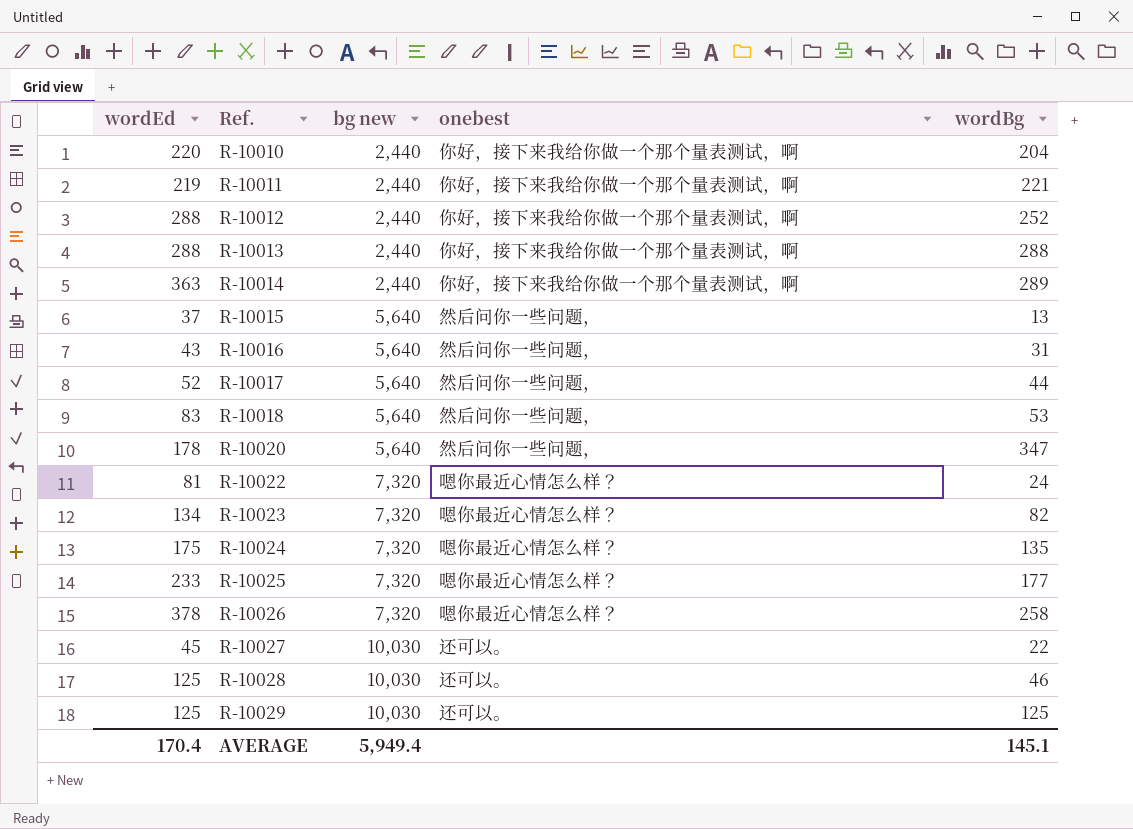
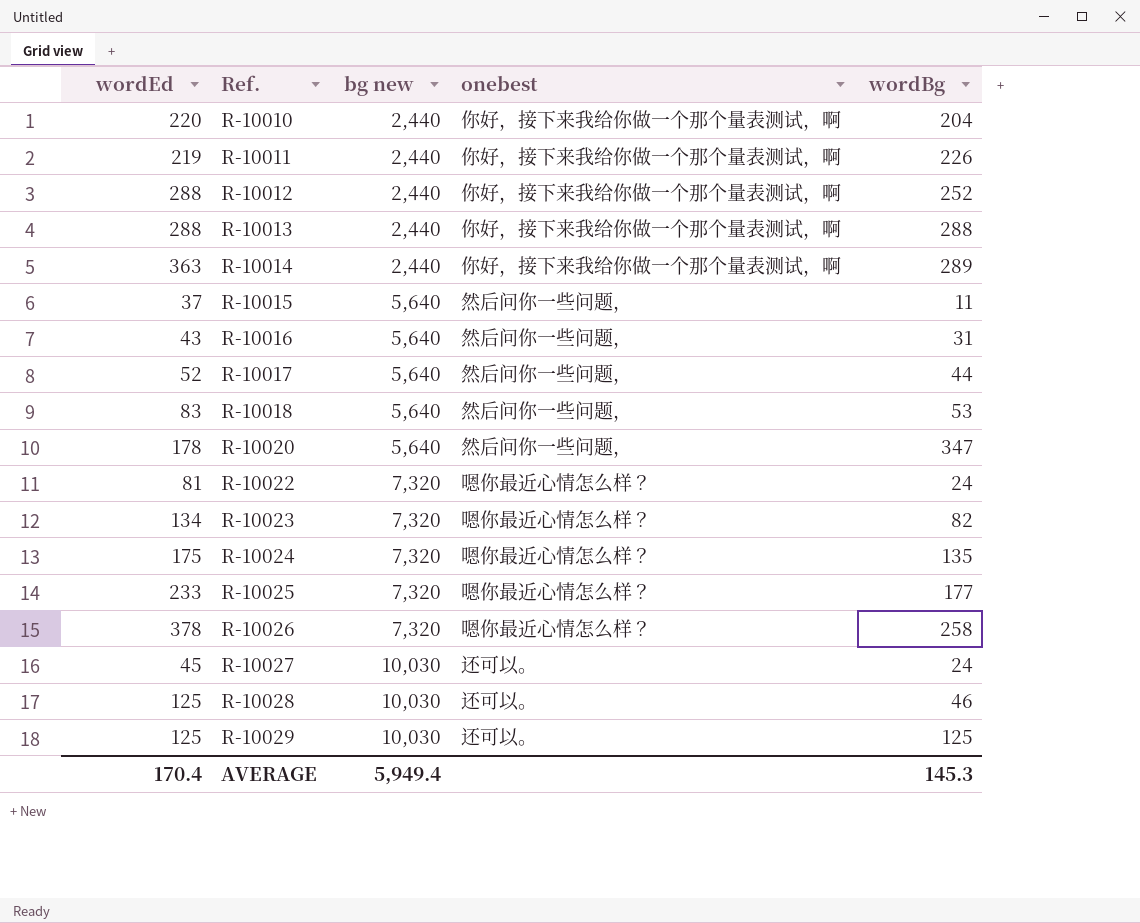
R-10011 | wordBg: 221 -> 226
R-10015 | wordBg: 13 -> 11
R-10027 | wordBg: 22 -> 24
AVERAGE | wordBg: 145.1 -> 145.3

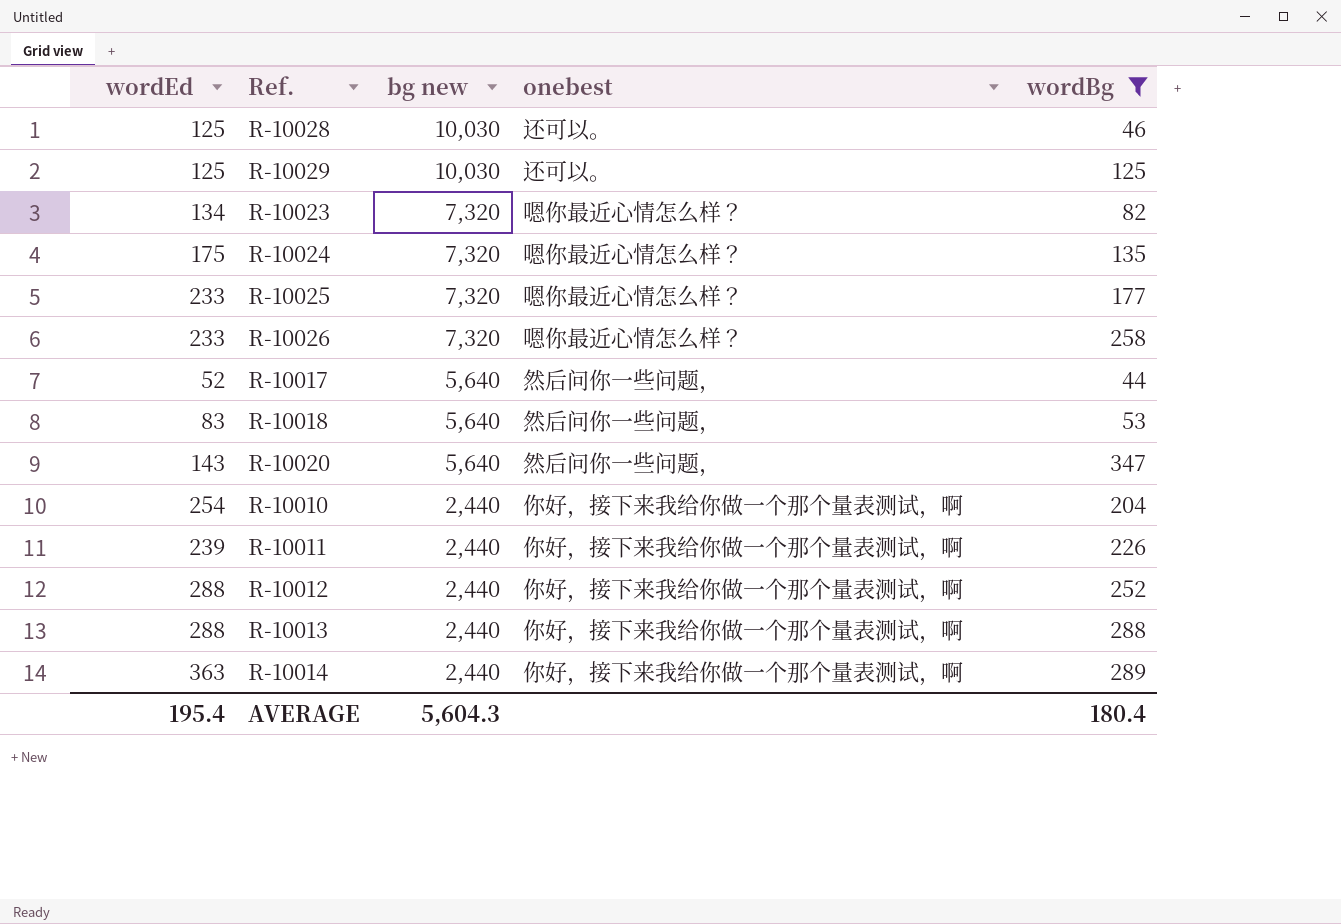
filter: none -> wordBg >= 44
row order: Ref. ascending -> bg new descending
R-10026 | wordEd: 378 -> 233
R-10020 | wordEd: 178 -> 143
R-10010 | wordEd: 220 -> 254
R-10011 | wordEd: 219 -> 239
AVERAGE | wordEd: 170.4 -> 195.4
AVERAGE | bg new: 5,949.4 -> 5,604.3
AVERAGE | wordBg: 145.3 -> 180.4

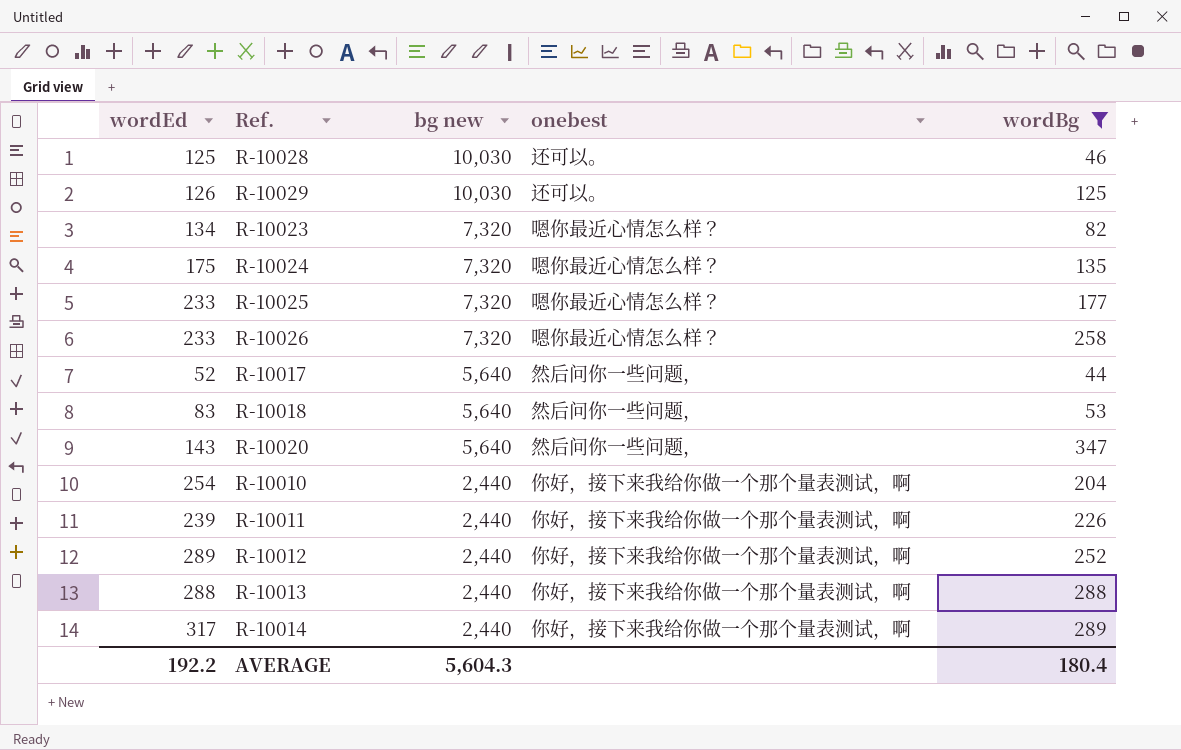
R-10029 | wordEd: 125 -> 126
R-10012 | wordEd: 288 -> 289
R-10014 | wordEd: 363 -> 317
AVERAGE | wordEd: 195.4 -> 192.2

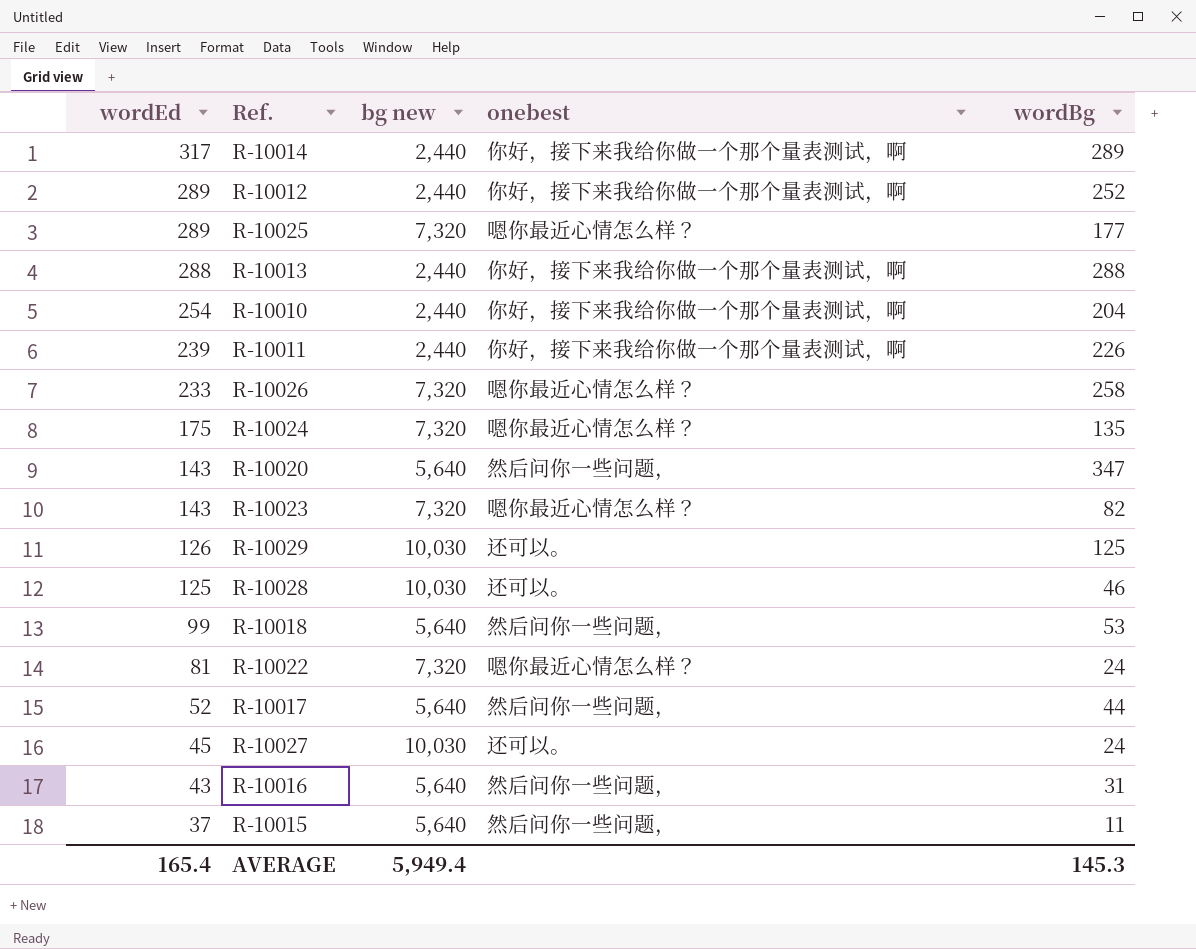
filter: wordBg >= 44 -> none
row order: bg new descending -> wordEd descending
R-10025 | wordEd: 233 -> 289
R-10023 | wordEd: 134 -> 143
R-10018 | wordEd: 83 -> 99
AVERAGE | wordEd: 192.2 -> 165.4
AVERAGE | bg new: 5,604.3 -> 5,949.4
AVERAGE | wordBg: 180.4 -> 145.3

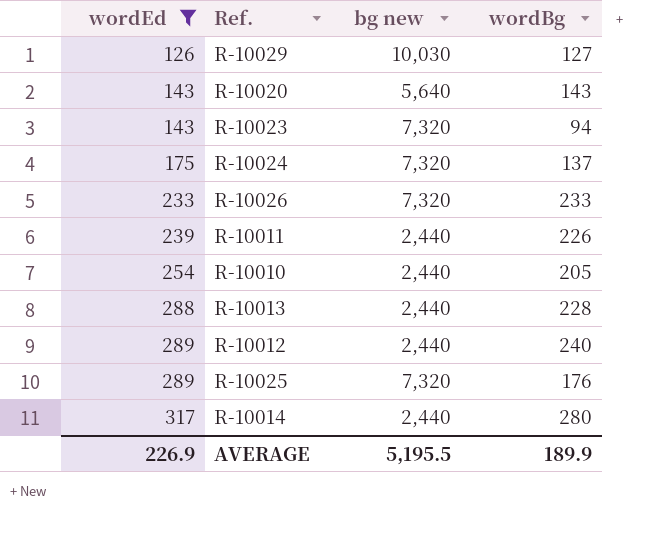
filter: none -> wordEd >= 126
row order: wordEd descending -> wordEd ascending
column onebest | position: 4 -> none
R-10029 | wordBg: 125 -> 127
R-10020 | wordBg: 347 -> 143
R-10023 | wordBg: 82 -> 94
R-10024 | wordBg: 135 -> 137
R-10026 | wordBg: 258 -> 233
R-10010 | wordBg: 204 -> 205
R-10013 | wordBg: 288 -> 228
R-10012 | wordBg: 252 -> 240
R-10025 | wordBg: 177 -> 176
R-10014 | wordBg: 289 -> 280
AVERAGE | wordEd: 165.4 -> 226.9
AVERAGE | bg new: 5,949.4 -> 5,195.5
AVERAGE | wordBg: 145.3 -> 189.9

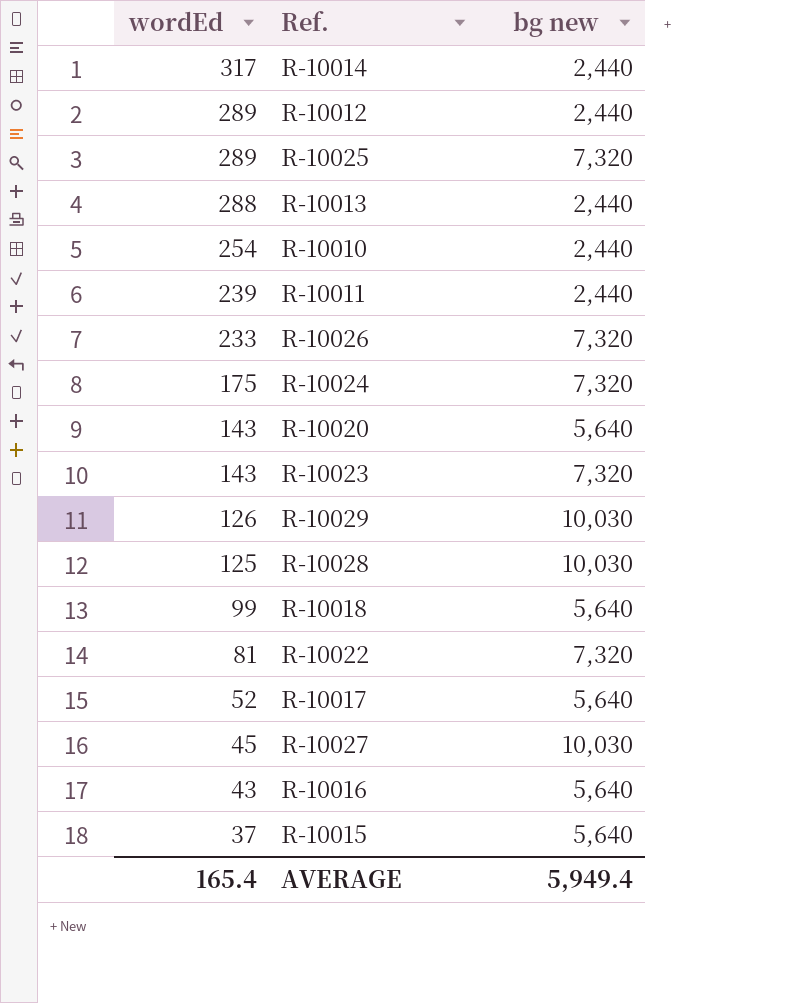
filter: wordEd >= 126 -> none
row order: wordEd ascending -> wordEd descending
column wordBg | position: 4 -> none
AVERAGE | wordEd: 226.9 -> 165.4
AVERAGE | bg new: 5,195.5 -> 5,949.4

